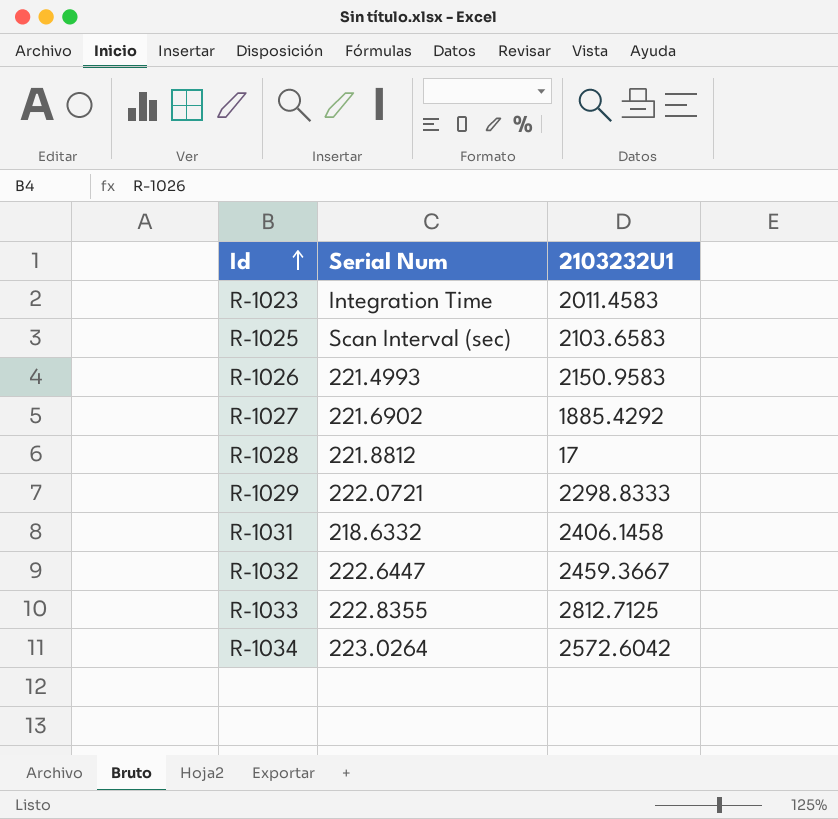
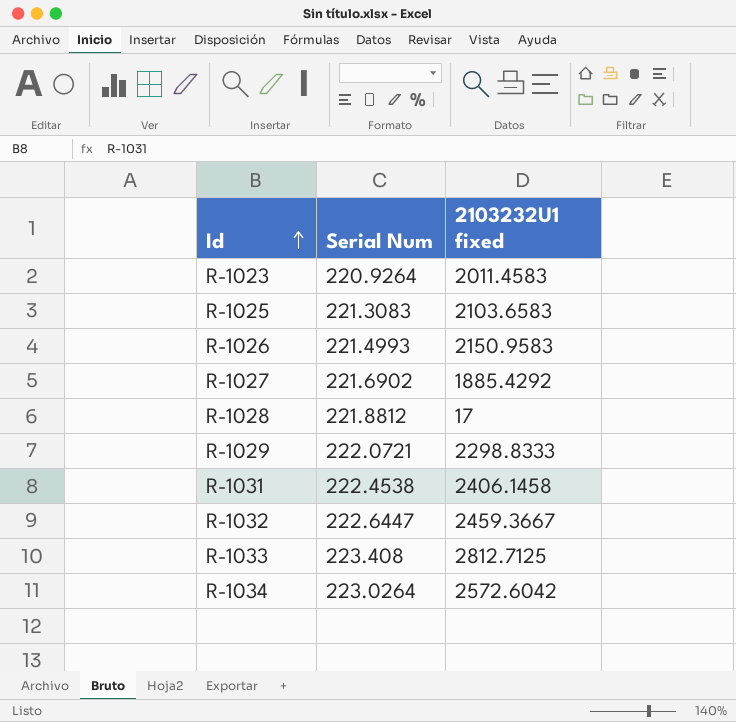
column name: 2103232U1 -> 2103232U1 fixed
R-1023 | Serial Num: Integration Time -> 220.9264
R-1025 | Serial Num: Scan Interval (sec) -> 221.3083
R-1031 | Serial Num: 218.6332 -> 222.4538
R-1033 | Serial Num: 222.8355 -> 223.408

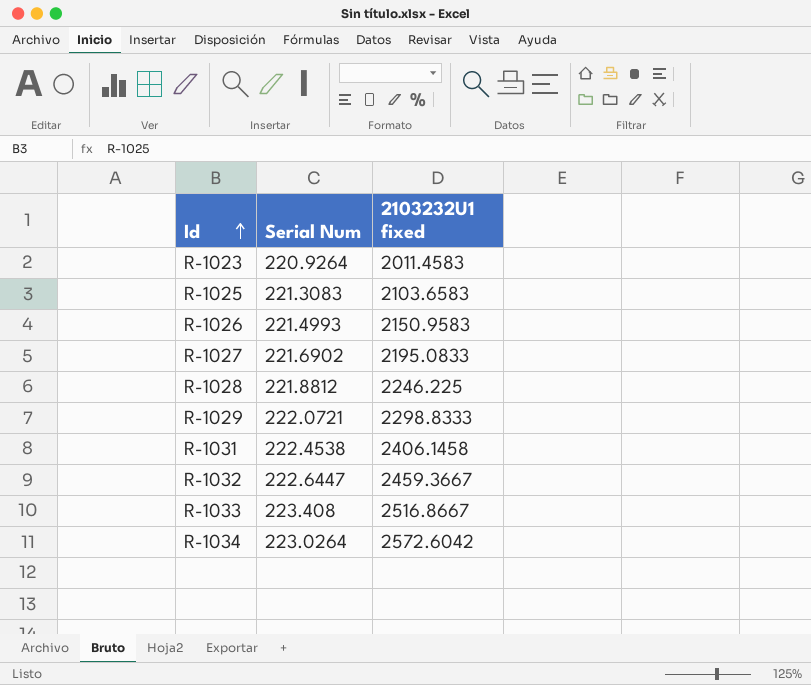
R-1027 | 2103232U1 fixed: 1885.4292 -> 2195.0833
R-1028 | 2103232U1 fixed: 17 -> 2246.225
R-1033 | 2103232U1 fixed: 2812.7125 -> 2516.8667

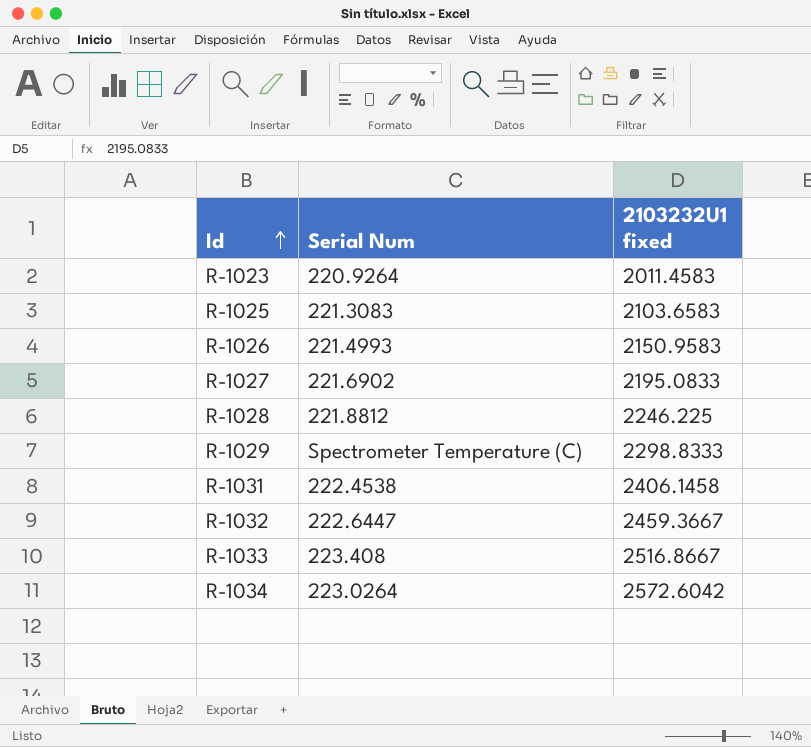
R-1029 | Serial Num: 222.0721 -> Spectrometer Temperature (C)

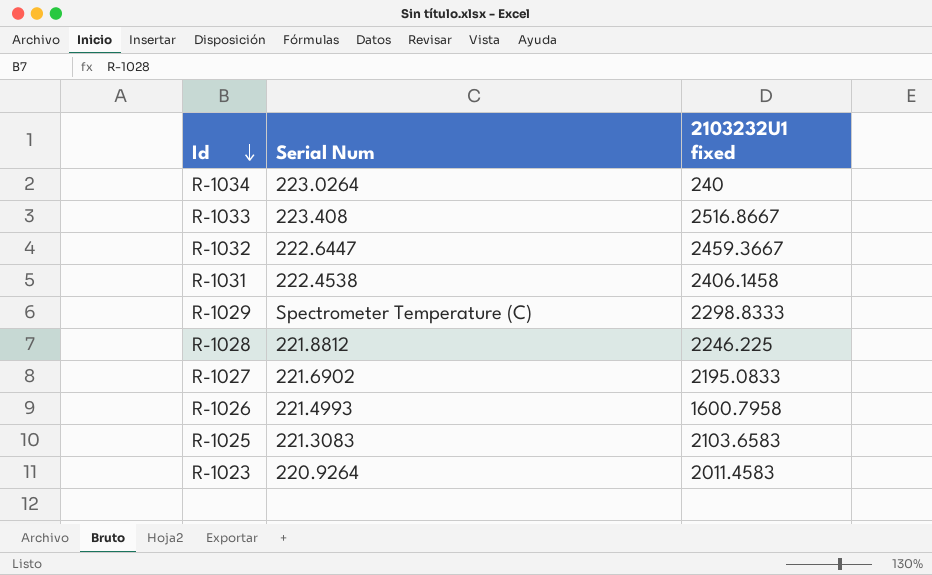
row order: Id ascending -> Id descending
R-1034 | 2103232U1 fixed: 2572.6042 -> 240
R-1026 | 2103232U1 fixed: 2150.9583 -> 1600.7958

